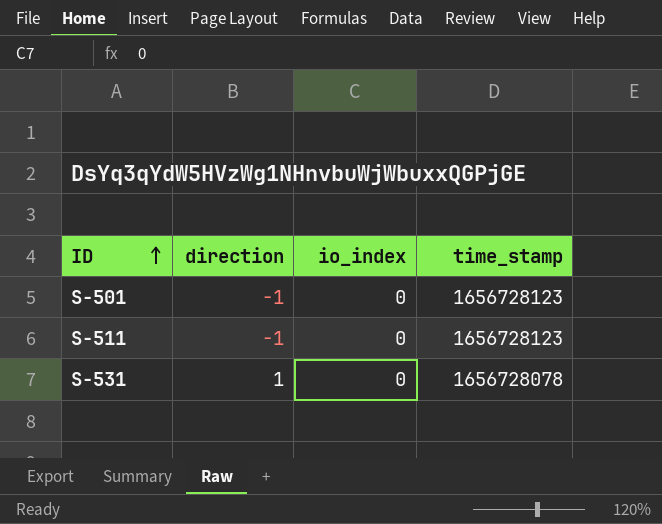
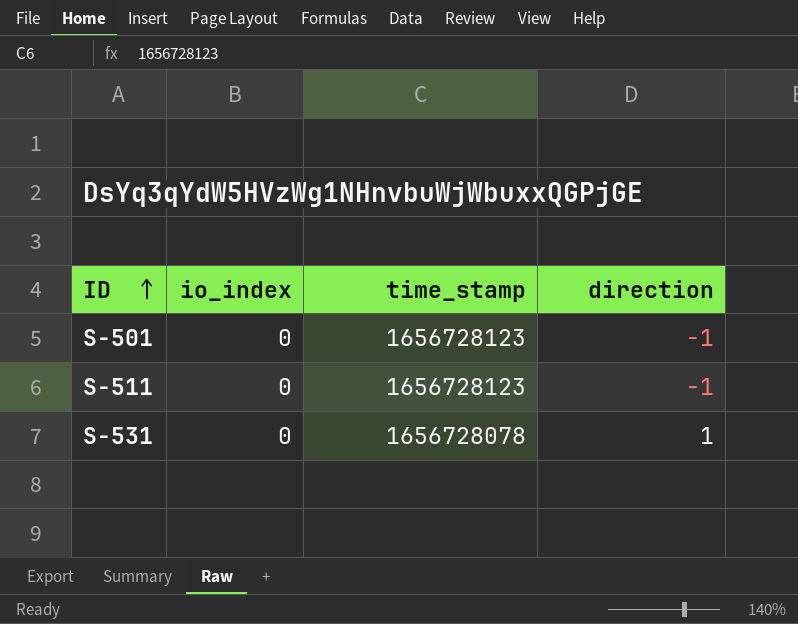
column direction | position: 2 -> 4

